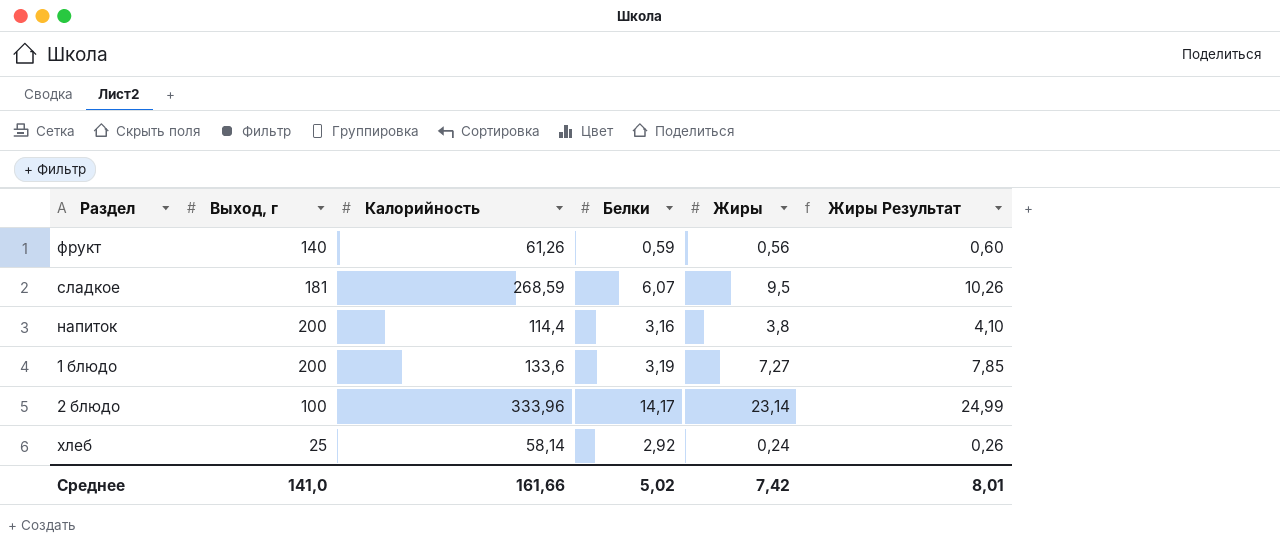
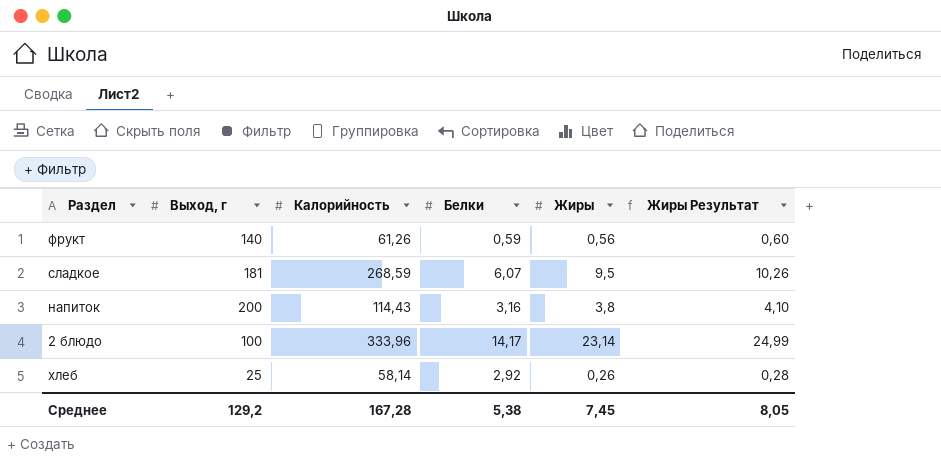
row 1 блюдо: 200 | 133,6 | 3,19 | 7,27 | 7,85 -> none
напиток | Калорийность: 114,4 -> 114,43
хлеб | Жиры: 0,24 -> 0,26
хлеб | Жиры Результат: 0,26 -> 0,28
Среднее | Выход, г: 141,0 -> 129,2
Среднее | Калорийность: 161,66 -> 167,28
Среднее | Белки: 5,02 -> 5,38
Среднее | Жиры: 7,42 -> 7,45
Среднее | Жиры Результат: 8,01 -> 8,05

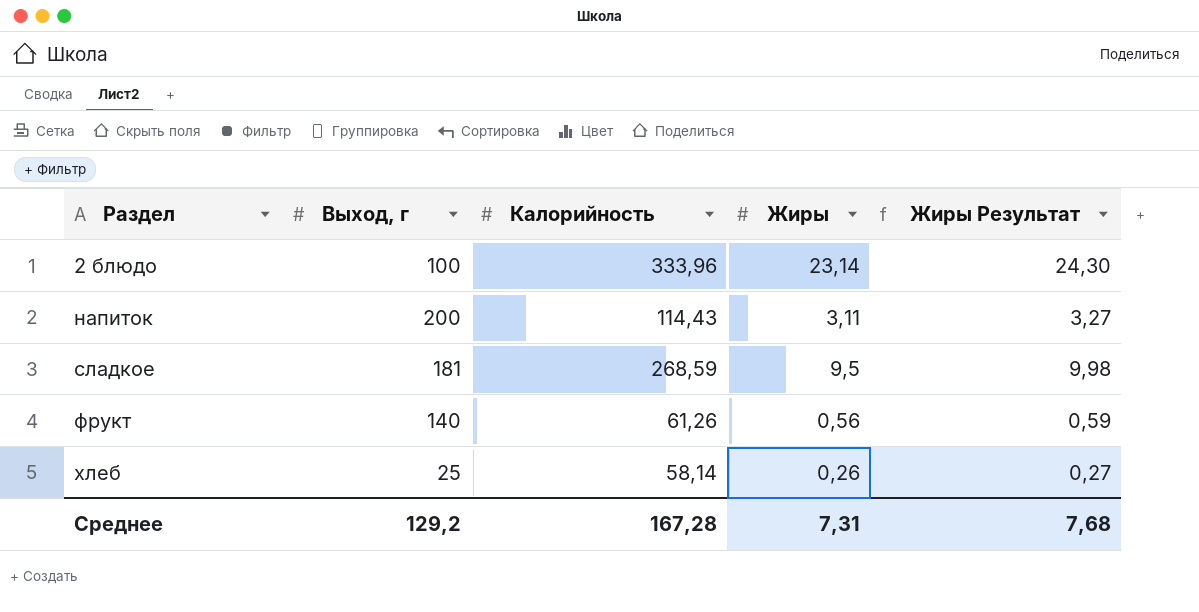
row order: none -> Раздел ascending
column Белки | position: 4 -> none
column Жиры Результат | formula: [Жиры] * 1,08 -> [Жиры] * 1,05
напиток | Жиры: 3,8 -> 3,11
Среднее | Жиры: 7,45 -> 7,31
Среднее | Жиры Результат: 8,05 -> 7,68

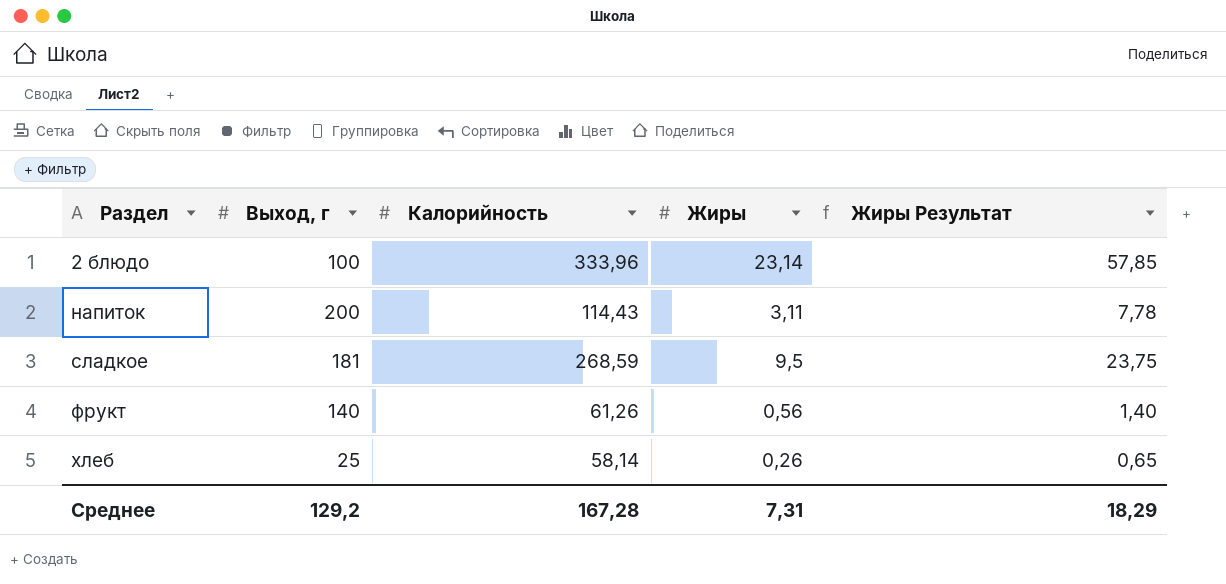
column Жиры Результат | formula: [Жиры] * 1,05 -> [Жиры] * 2,5
Среднее | Жиры Результат: 7,68 -> 18,29

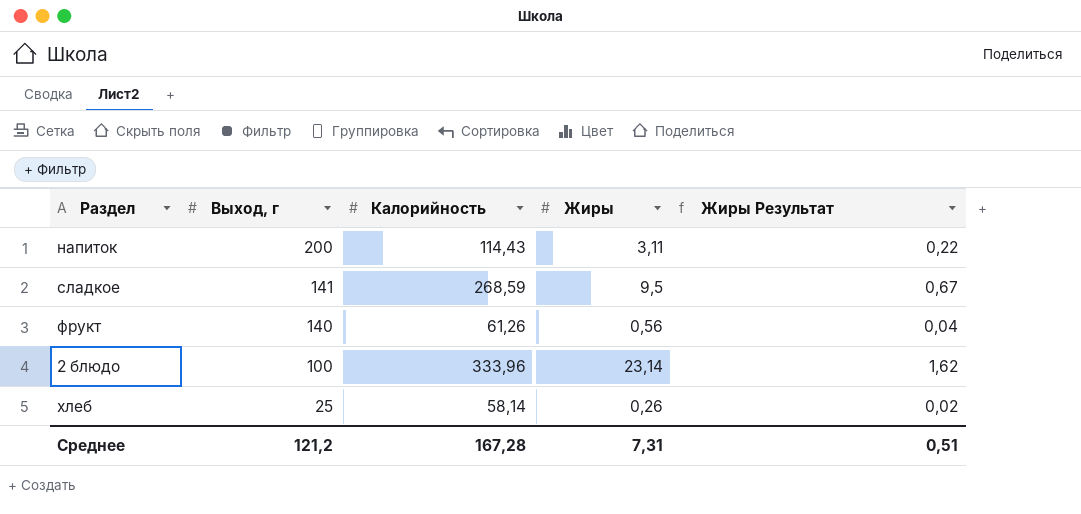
row order: Раздел ascending -> Выход, г descending
column Жиры Результат | formula: [Жиры] * 2,5 -> [Жиры] * 0,07
сладкое | Выход, г: 181 -> 141
Среднее | Выход, г: 129,2 -> 121,2
Среднее | Жиры Результат: 18,29 -> 0,51

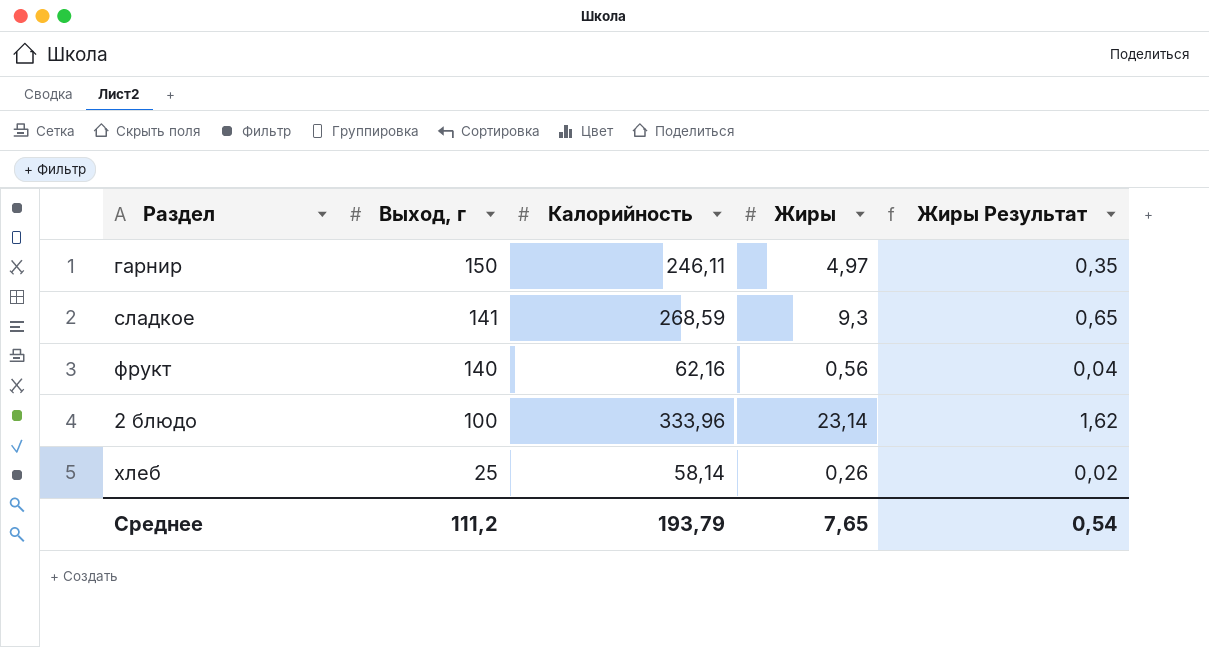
row напиток: 200 | 114,43 | 3,11 | 0,22 -> none
row гарнир: none -> 150 | 246,11 | 4,97 | 0,35
сладкое | Жиры: 9,5 -> 9,3
сладкое | Жиры Результат: 0,67 -> 0,65
фрукт | Калорийность: 61,26 -> 62,16
Среднее | Выход, г: 121,2 -> 111,2
Среднее | Калорийность: 167,28 -> 193,79
Среднее | Жиры: 7,31 -> 7,65
Среднее | Жиры Результат: 0,51 -> 0,54

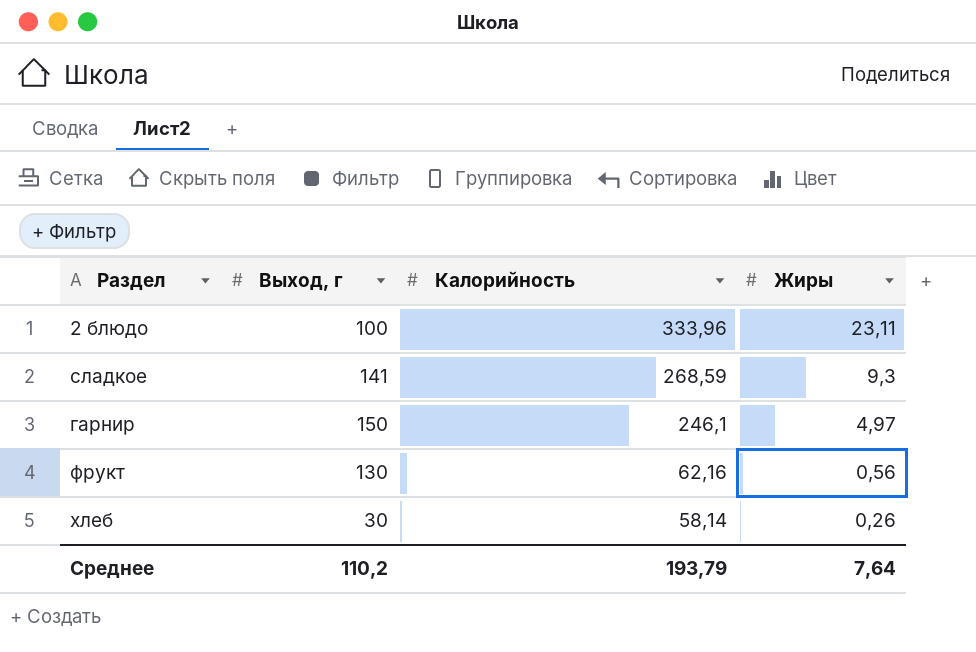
row order: Выход, г descending -> Калорийность descending
column Жиры Результат | formula: [Жиры] * 0,07 -> none
2 блюдо | Жиры: 23,14 -> 23,11
гарнир | Калорийность: 246,11 -> 246,1
фрукт | Выход, г: 140 -> 130
хлеб | Выход, г: 25 -> 30
Среднее | Выход, г: 111,2 -> 110,2
Среднее | Жиры: 7,65 -> 7,64

